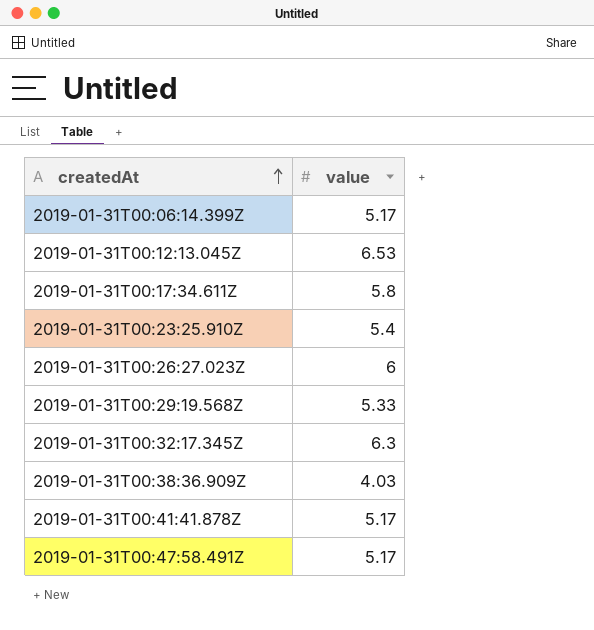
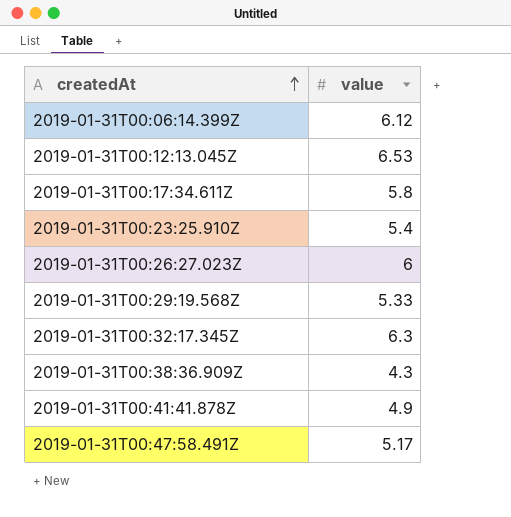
2019-01-31T00:06:14.399Z | value: 5.17 -> 6.12
2019-01-31T00:38:36.909Z | value: 4.03 -> 4.3
2019-01-31T00:41:41.878Z | value: 5.17 -> 4.9

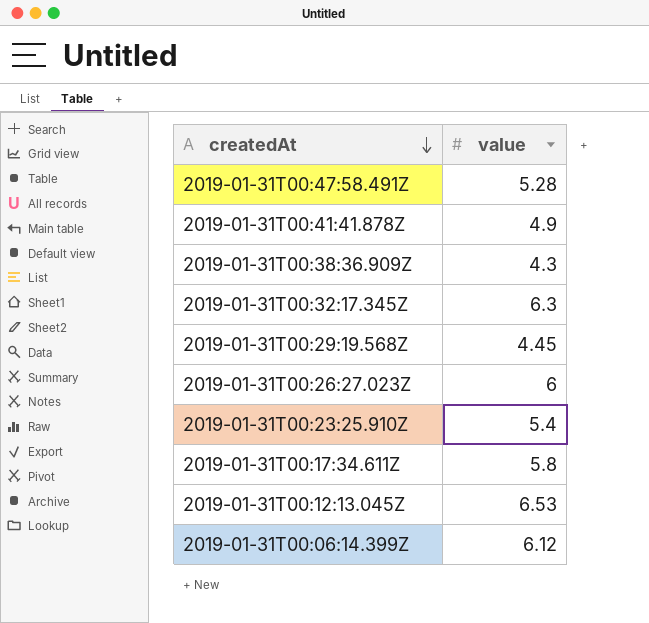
row order: createdAt ascending -> createdAt descending
2019-01-31T00:47:58.491Z | value: 5.17 -> 5.28
2019-01-31T00:29:19.568Z | value: 5.33 -> 4.45

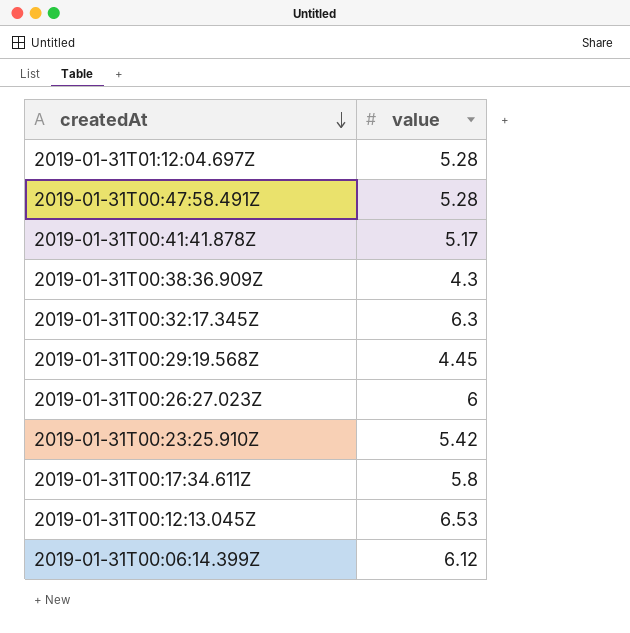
row 2019-01-31T01:12:04.697Z: none -> 5.28
2019-01-31T00:41:41.878Z | value: 4.9 -> 5.17
2019-01-31T00:23:25.910Z | value: 5.4 -> 5.42

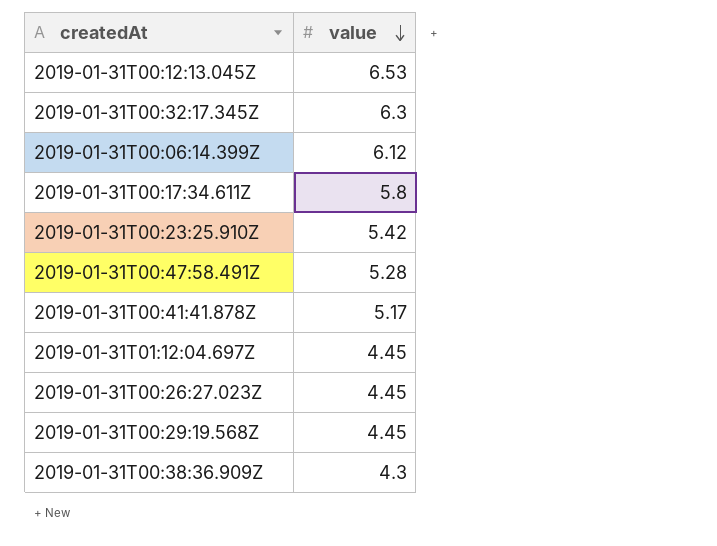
row order: createdAt descending -> value descending
2019-01-31T01:12:04.697Z | value: 5.28 -> 4.45
2019-01-31T00:26:27.023Z | value: 6 -> 4.45

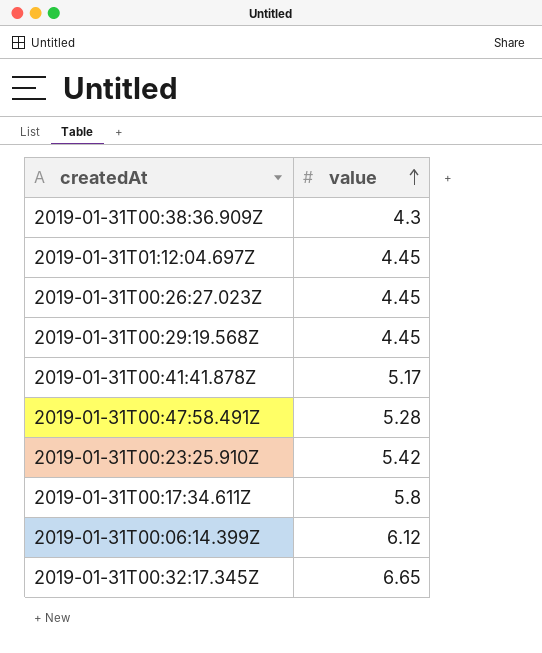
row order: value descending -> value ascending
row 2019-01-31T00:12:13.045Z: 6.53 -> none
2019-01-31T00:32:17.345Z | value: 6.3 -> 6.65

